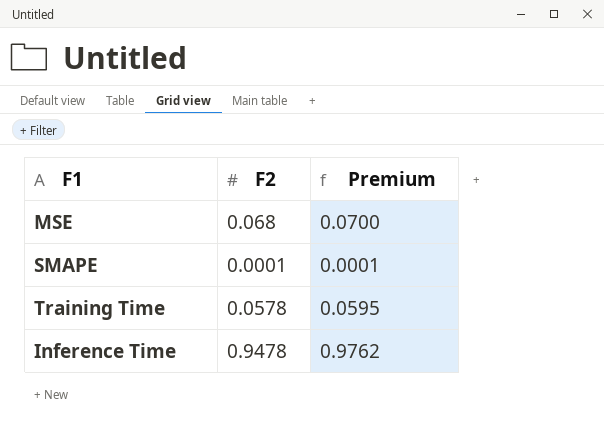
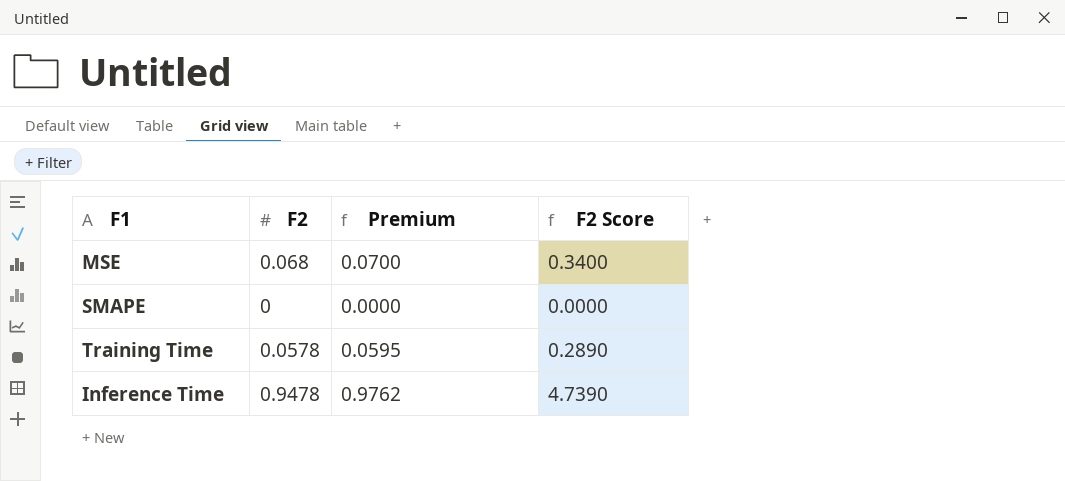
column F2 Score | formula: none -> [F2] * 5
SMAPE | F2: 0.0001 -> 0
SMAPE | Premium: 0.0001 -> 0.0000

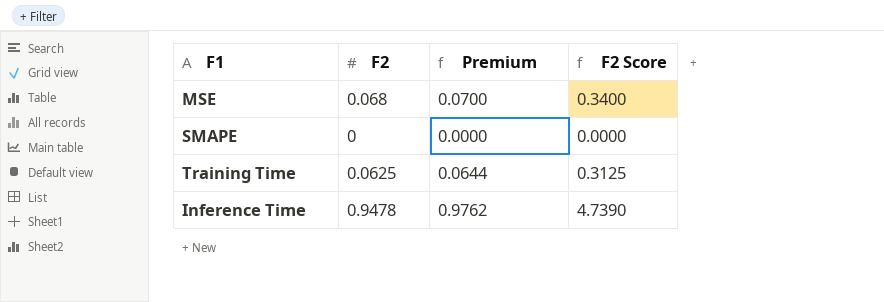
Training Time | F2: 0.0578 -> 0.0625
Training Time | Premium: 0.0595 -> 0.0644
Training Time | F2 Score: 0.2890 -> 0.3125

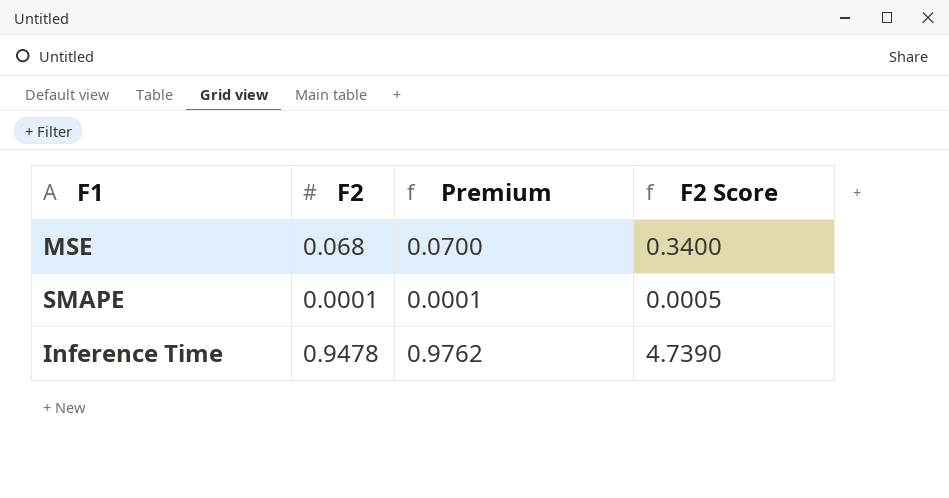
row Training Time: 0.0625 | 0.0644 | 0.3125 -> none
SMAPE | F2: 0 -> 0.0001
SMAPE | Premium: 0.0000 -> 0.0001
SMAPE | F2 Score: 0.0000 -> 0.0005

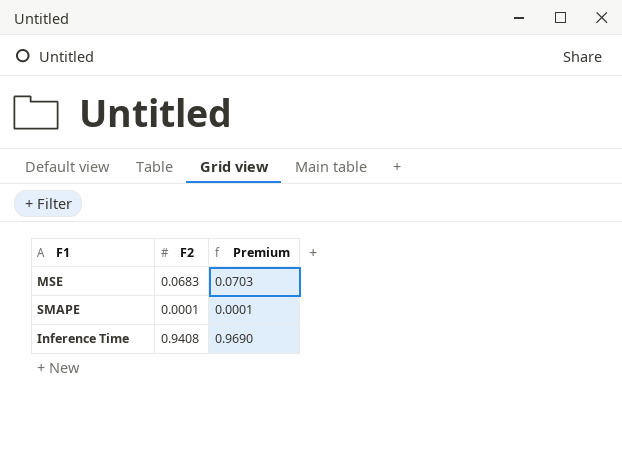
column F2 Score | formula: [F2] * 5 -> none
MSE | F2: 0.068 -> 0.0683
MSE | Premium: 0.0700 -> 0.0703
Inference Time | F2: 0.9478 -> 0.9408
Inference Time | Premium: 0.9762 -> 0.9690

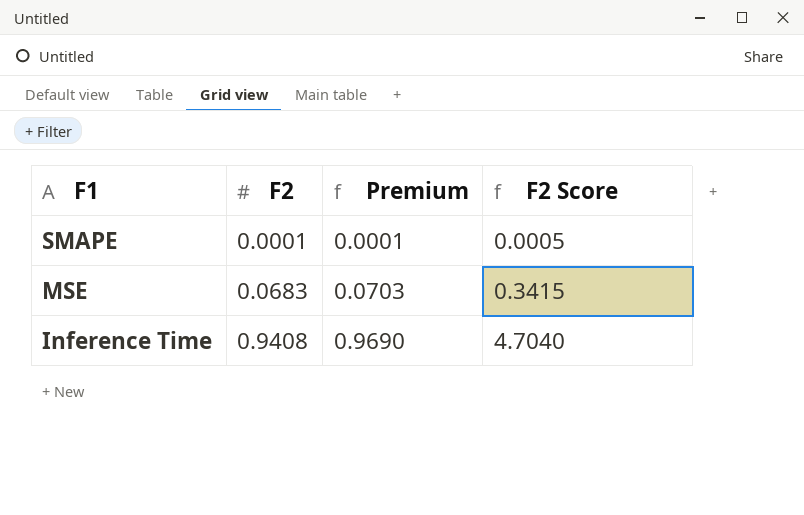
row order: none -> F1 descending
column F2 Score | formula: none -> [F2] * 5

